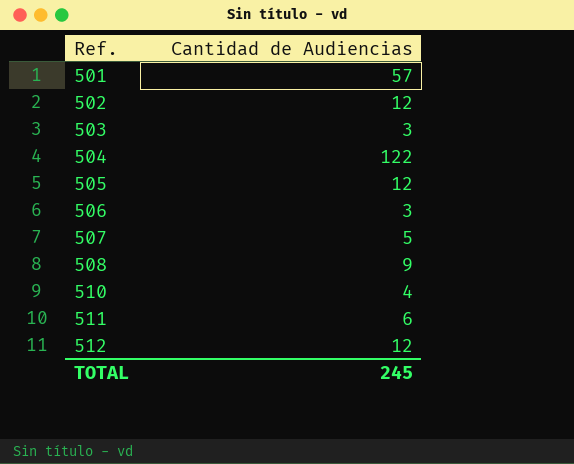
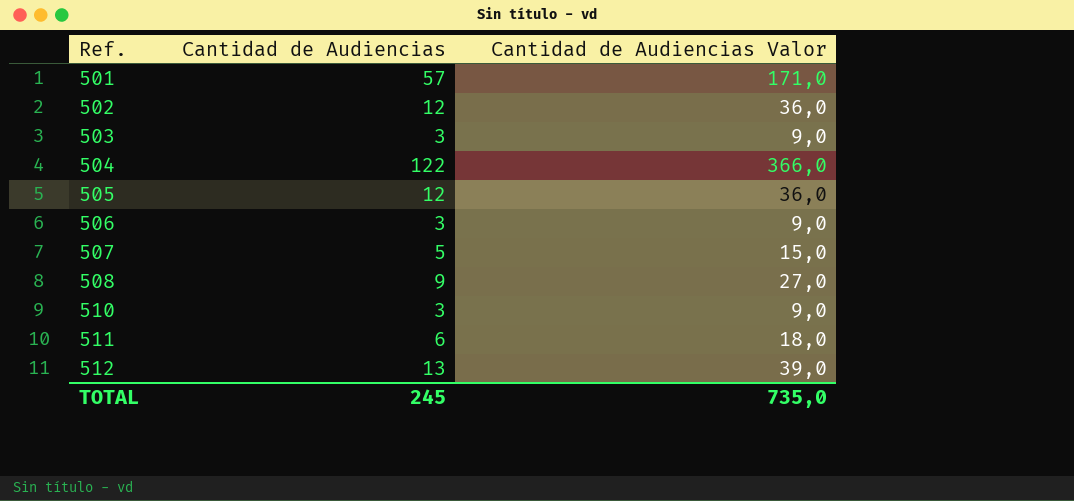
column Cantidad de Audiencias Valor | formula: none -> [Cantidad de Audiencias] * 3
510 | Cantidad de Audiencias: 4 -> 3
512 | Cantidad de Audiencias: 12 -> 13

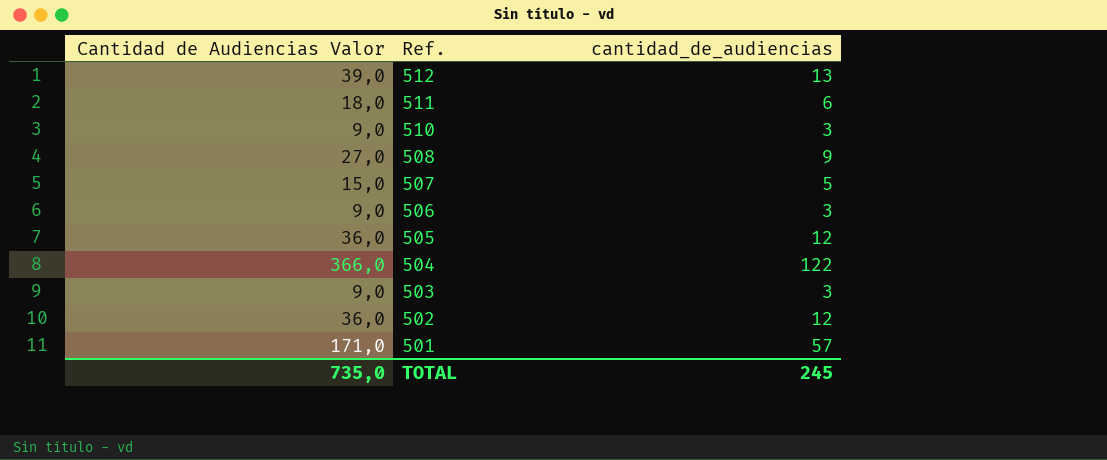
row order: Ref. ascending -> Ref. descending
column Cantidad de Audiencias Valor | position: 3 -> 1
column name: Cantidad de Audiencias -> cantidad_de_audiencias

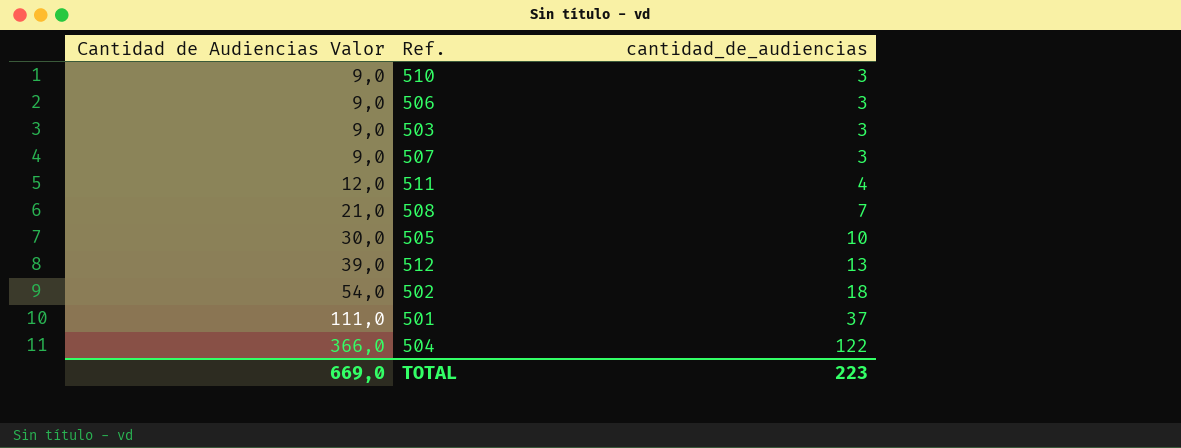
row order: Ref. descending -> Cantidad de Audiencias Valor ascending
507 | Cantidad de Audiencias Valor: 15,0 -> 9,0
507 | cantidad_de_audiencias: 5 -> 3
511 | Cantidad de Audiencias Valor: 18,0 -> 12,0
511 | cantidad_de_audiencias: 6 -> 4
508 | Cantidad de Audiencias Valor: 27,0 -> 21,0
508 | cantidad_de_audiencias: 9 -> 7
505 | Cantidad de Audiencias Valor: 36,0 -> 30,0
505 | cantidad_de_audiencias: 12 -> 10
502 | Cantidad de Audiencias Valor: 36,0 -> 54,0
502 | cantidad_de_audiencias: 12 -> 18
501 | Cantidad de Audiencias Valor: 171,0 -> 111,0
501 | cantidad_de_audiencias: 57 -> 37
TOTAL | Cantidad de Audiencias Valor: 735,0 -> 669,0
TOTAL | cantidad_de_audiencias: 245 -> 223

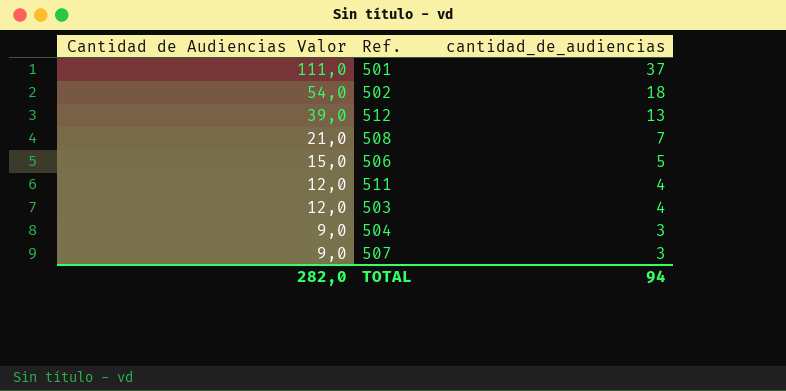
row order: Cantidad de Audiencias Valor ascending -> Cantidad de Audiencias Valor descending
row 510: 9,0 | 3 -> none
row 505: 30,0 | 10 -> none
506 | Cantidad de Audiencias Valor: 9,0 -> 15,0
506 | cantidad_de_audiencias: 3 -> 5
503 | Cantidad de Audiencias Valor: 9,0 -> 12,0
503 | cantidad_de_audiencias: 3 -> 4
504 | Cantidad de Audiencias Valor: 366,0 -> 9,0
504 | cantidad_de_audiencias: 122 -> 3
TOTAL | Cantidad de Audiencias Valor: 669,0 -> 282,0
TOTAL | cantidad_de_audiencias: 223 -> 94

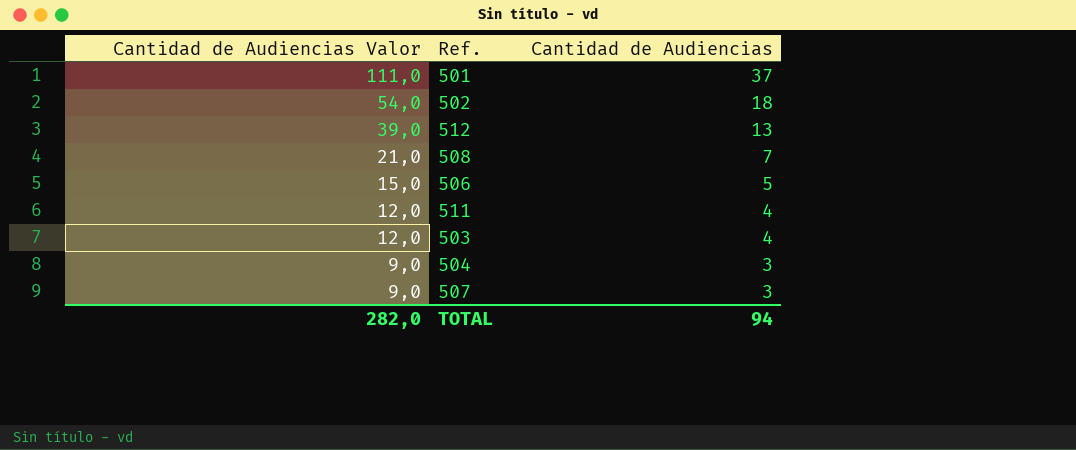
column name: cantidad_de_audiencias -> Cantidad de Audiencias

